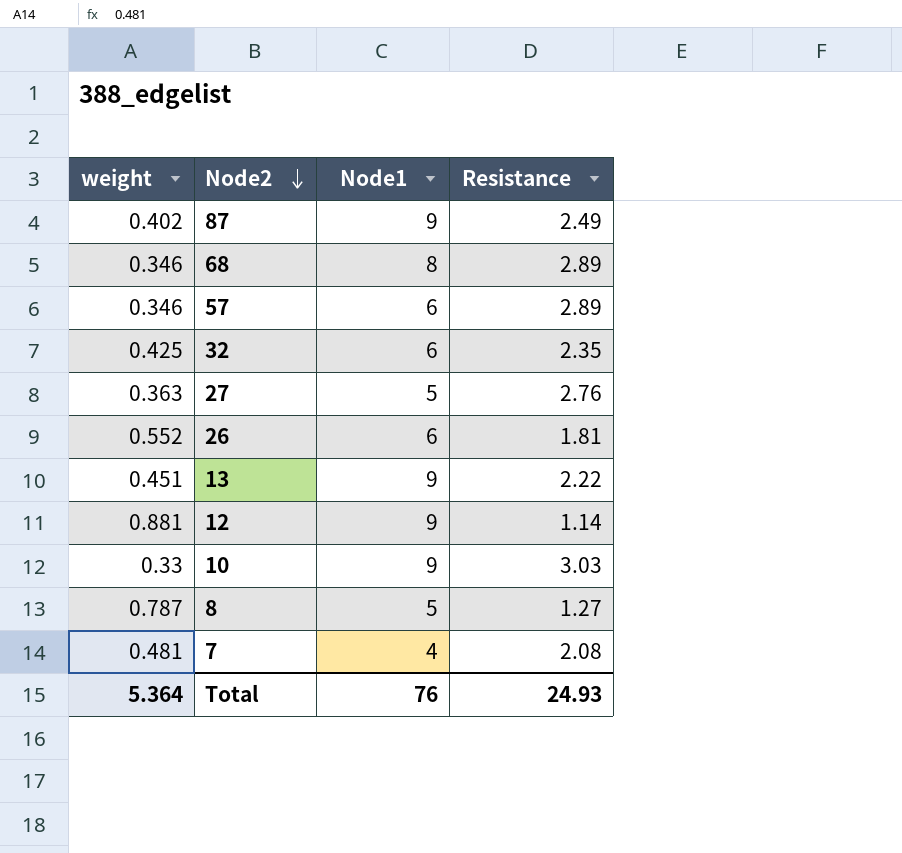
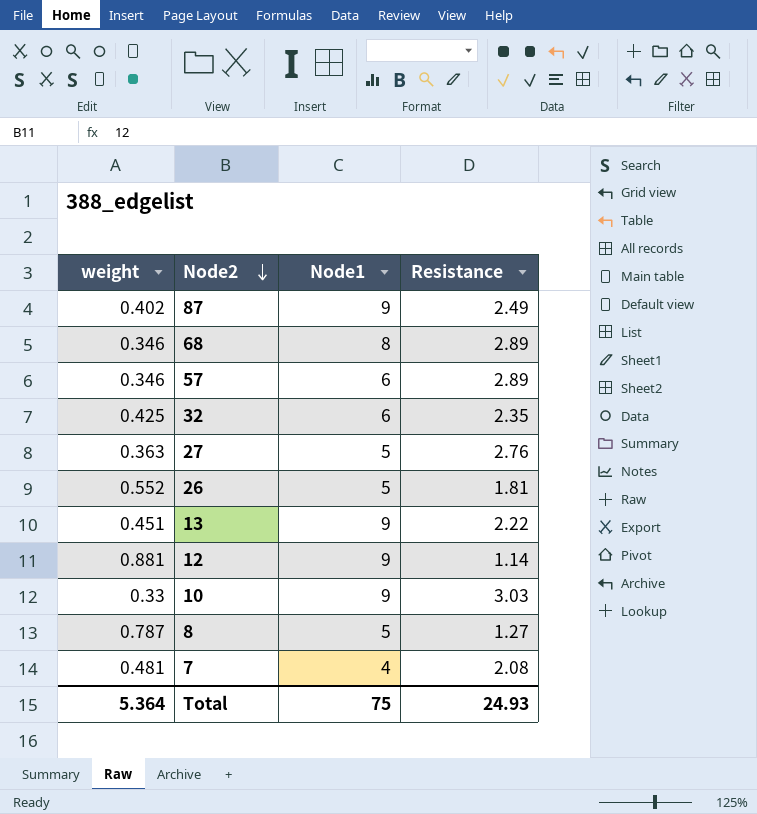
26 | Node1: 6 -> 5
Total | Node1: 76 -> 75

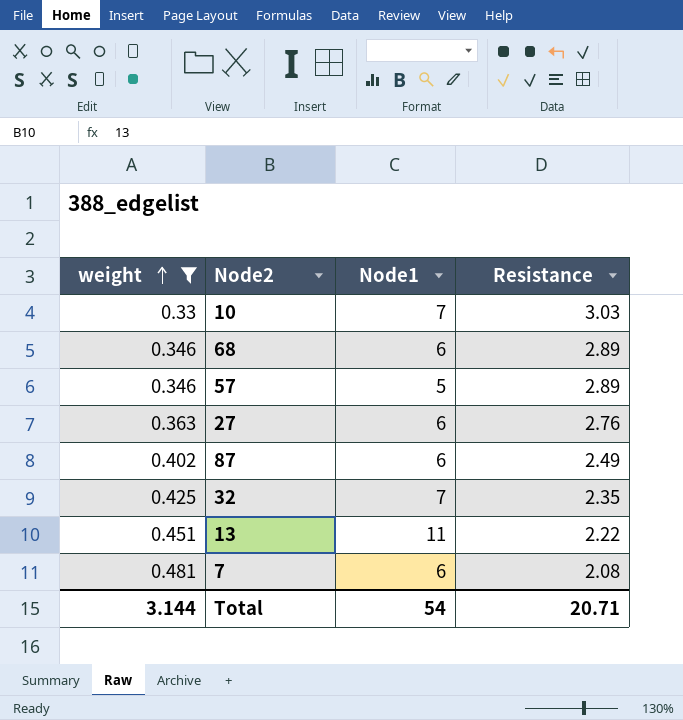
filter: none -> weight <= 0.481
row order: Node2 descending -> weight ascending
10 | Node1: 9 -> 7
68 | Node1: 8 -> 6
57 | Node1: 6 -> 5
27 | Node1: 5 -> 6
87 | Node1: 9 -> 6
32 | Node1: 6 -> 7
13 | Node1: 9 -> 11
7 | Node1: 4 -> 6
Total | weight: 5.364 -> 3.144
Total | Node1: 75 -> 54
Total | Resistance: 24.93 -> 20.71

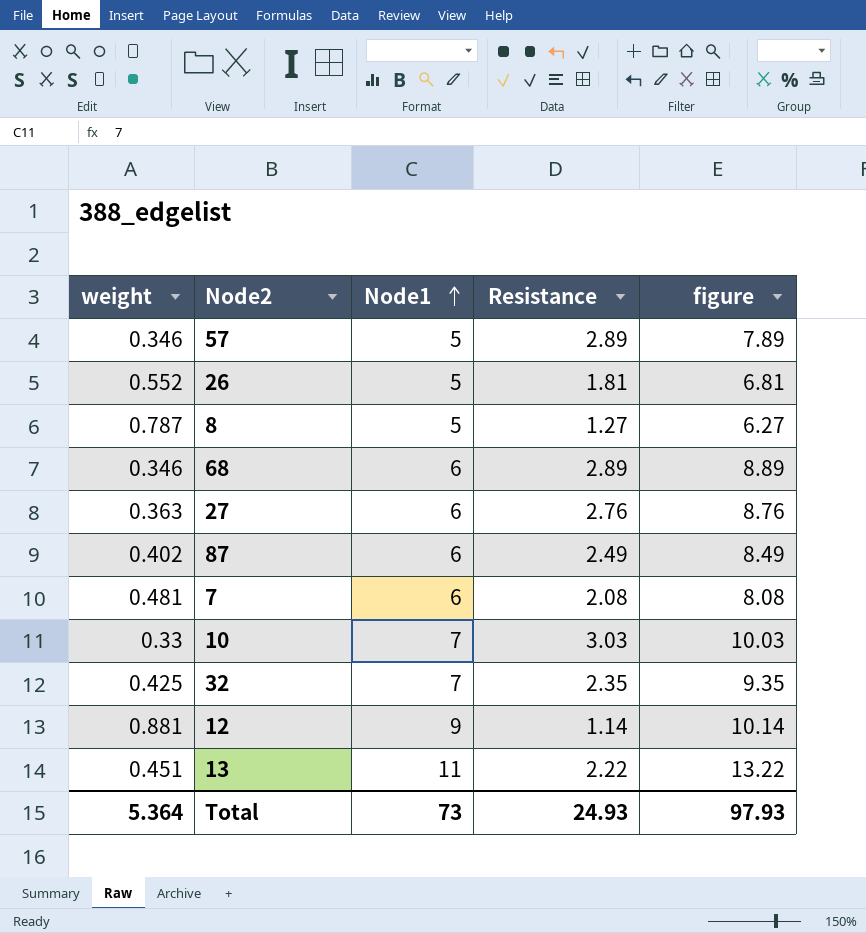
filter: weight <= 0.481 -> none
row order: weight ascending -> Node1 ascending
column figure | formula: none -> [Node1] + [Resistance]
Total | weight: 3.144 -> 5.364
Total | Node1: 54 -> 73
Total | Resistance: 20.71 -> 24.93

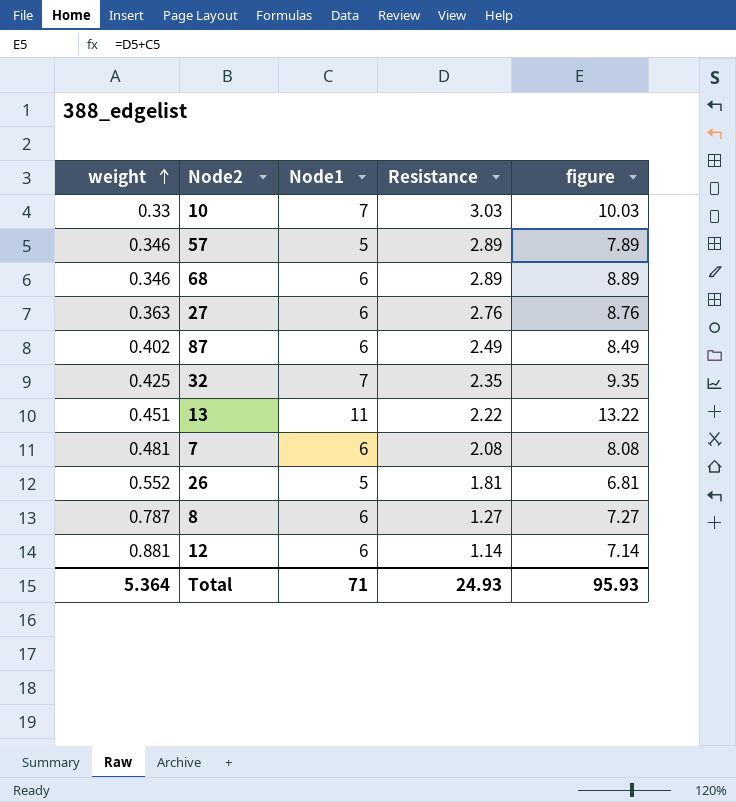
row order: Node1 ascending -> weight ascending
8 | Node1: 5 -> 6
8 | figure: 6.27 -> 7.27
12 | Node1: 9 -> 6
12 | figure: 10.14 -> 7.14
Total | Node1: 73 -> 71
Total | figure: 97.93 -> 95.93

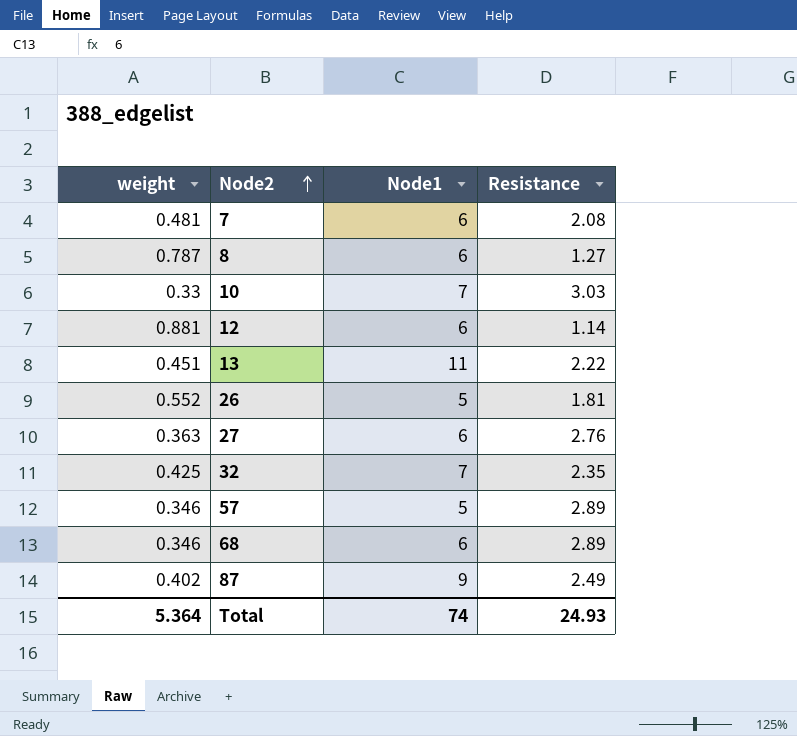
row order: weight ascending -> Node2 ascending
column figure | formula: [Node1] + [Resistance] -> none
87 | Node1: 6 -> 9
Total | Node1: 71 -> 74

